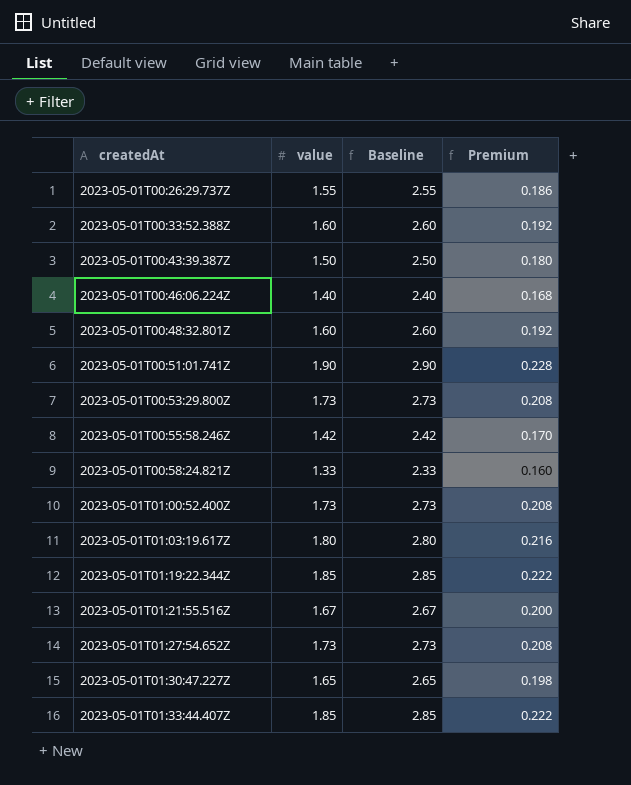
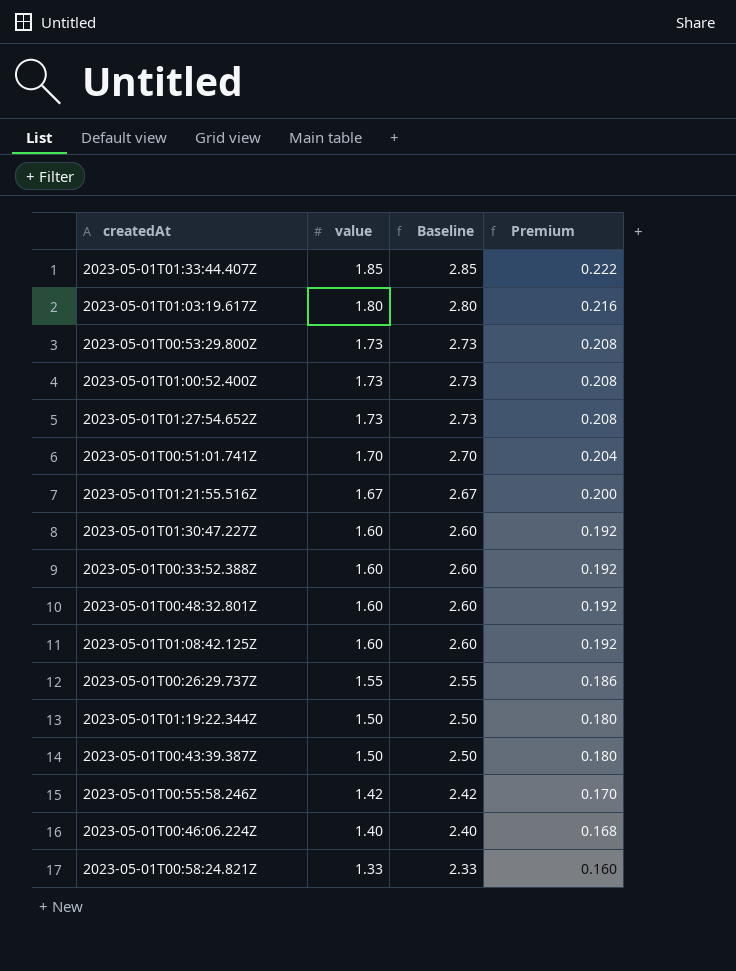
row order: createdAt ascending -> value descending
2023-05-01T00:51:01.741Z | value: 1.90 -> 1.70
2023-05-01T00:51:01.741Z | Baseline: 2.90 -> 2.70
2023-05-01T00:51:01.741Z | Premium: 0.228 -> 0.204
2023-05-01T01:30:47.227Z | value: 1.65 -> 1.60
2023-05-01T01:30:47.227Z | Baseline: 2.65 -> 2.60
2023-05-01T01:30:47.227Z | Premium: 0.198 -> 0.192
row 2023-05-01T01:08:42.125Z: none -> 1.60 | 2.60 | 0.192
2023-05-01T01:19:22.344Z | value: 1.85 -> 1.50
2023-05-01T01:19:22.344Z | Baseline: 2.85 -> 2.50
2023-05-01T01:19:22.344Z | Premium: 0.222 -> 0.180

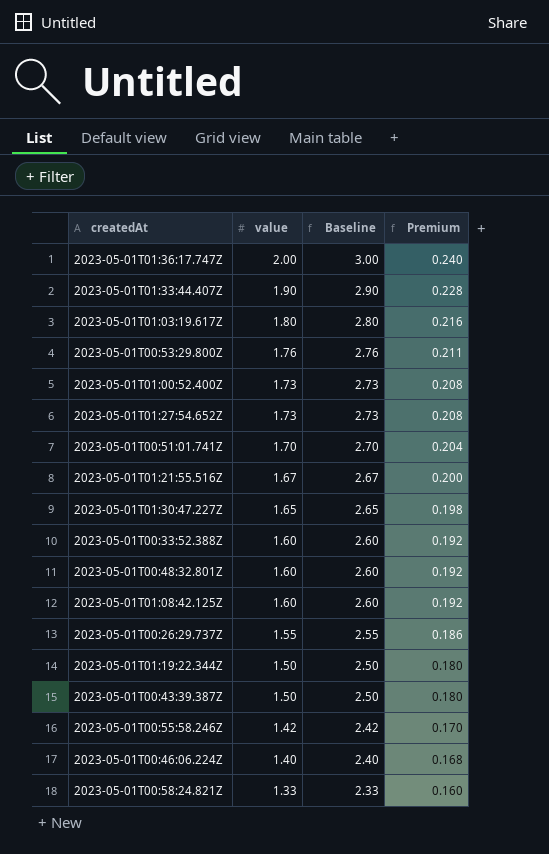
row 2023-05-01T01:36:17.747Z: none -> 2.00 | 3.00 | 0.240
2023-05-01T01:33:44.407Z | value: 1.85 -> 1.90
2023-05-01T01:33:44.407Z | Baseline: 2.85 -> 2.90
2023-05-01T01:33:44.407Z | Premium: 0.222 -> 0.228
2023-05-01T00:53:29.800Z | value: 1.73 -> 1.76
2023-05-01T00:53:29.800Z | Baseline: 2.73 -> 2.76
2023-05-01T00:53:29.800Z | Premium: 0.208 -> 0.211
2023-05-01T01:30:47.227Z | value: 1.60 -> 1.65
2023-05-01T01:30:47.227Z | Baseline: 2.60 -> 2.65
2023-05-01T01:30:47.227Z | Premium: 0.192 -> 0.198

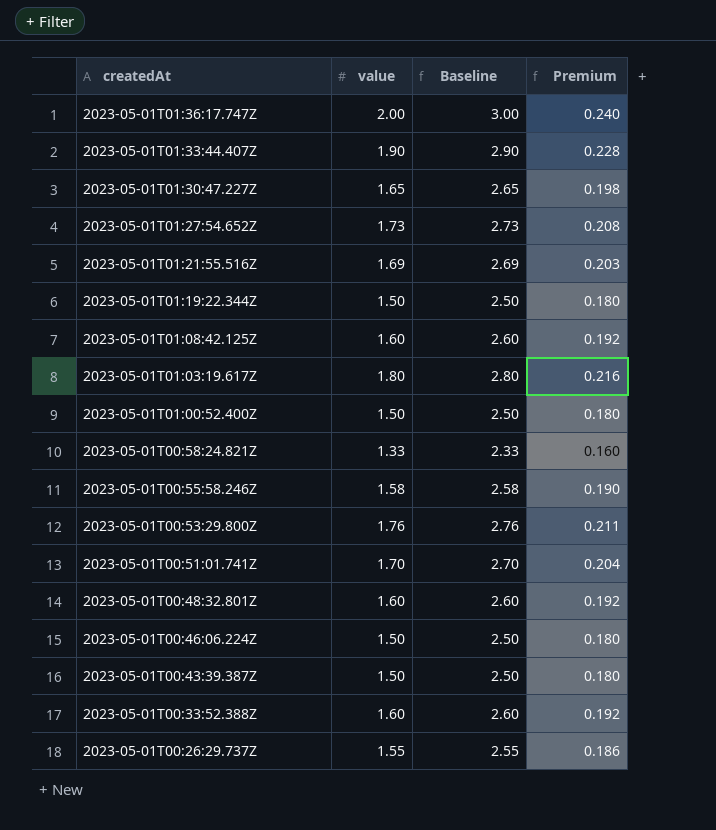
row order: value descending -> createdAt descending
2023-05-01T01:21:55.516Z | value: 1.67 -> 1.69
2023-05-01T01:21:55.516Z | Baseline: 2.67 -> 2.69
2023-05-01T01:21:55.516Z | Premium: 0.200 -> 0.203
2023-05-01T01:00:52.400Z | value: 1.73 -> 1.50
2023-05-01T01:00:52.400Z | Baseline: 2.73 -> 2.50
2023-05-01T01:00:52.400Z | Premium: 0.208 -> 0.180
2023-05-01T00:55:58.246Z | value: 1.42 -> 1.58
2023-05-01T00:55:58.246Z | Baseline: 2.42 -> 2.58
2023-05-01T00:55:58.246Z | Premium: 0.170 -> 0.190
2023-05-01T00:46:06.224Z | value: 1.40 -> 1.50
2023-05-01T00:46:06.224Z | Baseline: 2.40 -> 2.50
2023-05-01T00:46:06.224Z | Premium: 0.168 -> 0.180

